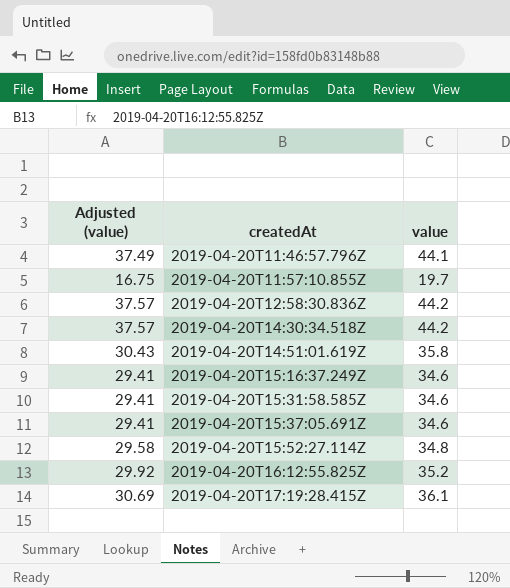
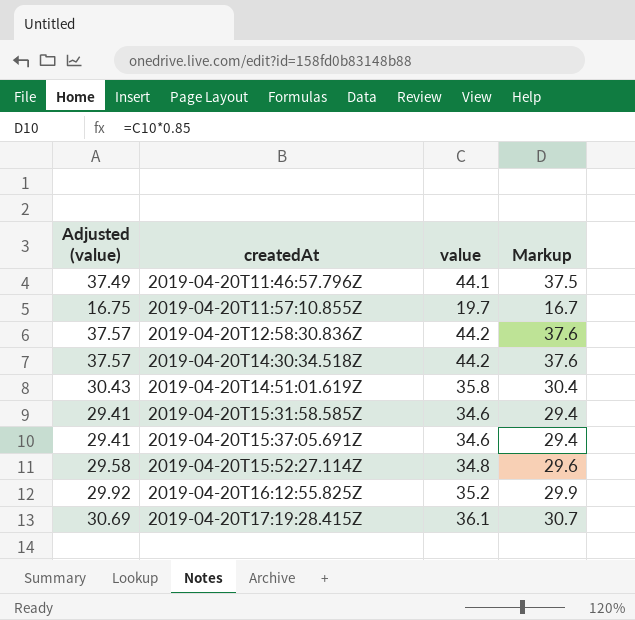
column Markup | formula: none -> [value] * 0.85
row 2019-04-20T15:16:37.249Z: 29.41 | 34.6 -> none

